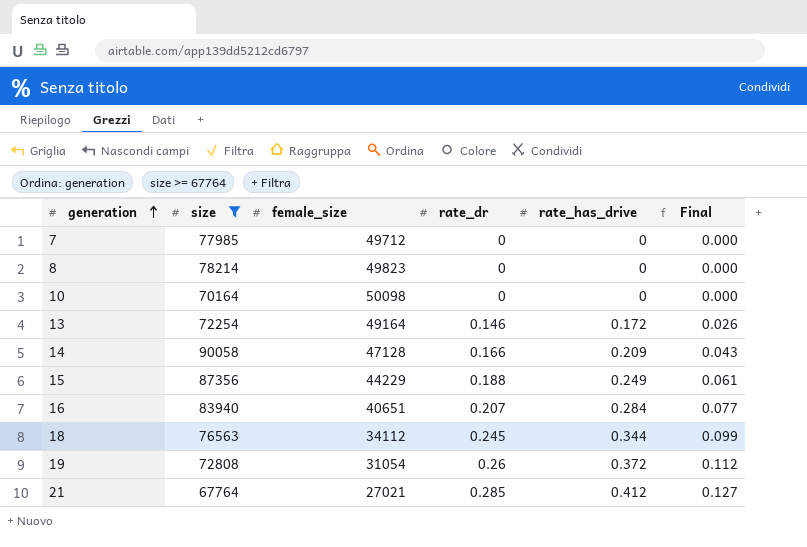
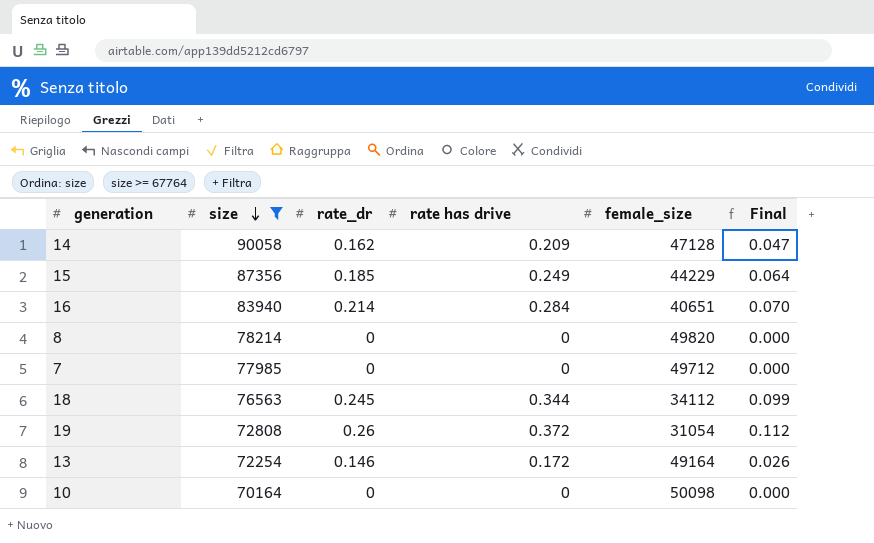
row order: generation ascending -> size descending
column name: rate_has_drive -> rate has drive
column female_size | position: 3 -> 5
row 21: 67764 | 27021 | 0.285 | 0.412 | 0.127 -> none
14 | rate_dr: 0.166 -> 0.162
14 | Final: 0.043 -> 0.047
15 | rate_dr: 0.188 -> 0.185
15 | Final: 0.061 -> 0.064
16 | rate_dr: 0.207 -> 0.214
16 | Final: 0.077 -> 0.070
8 | female_size: 49823 -> 49820

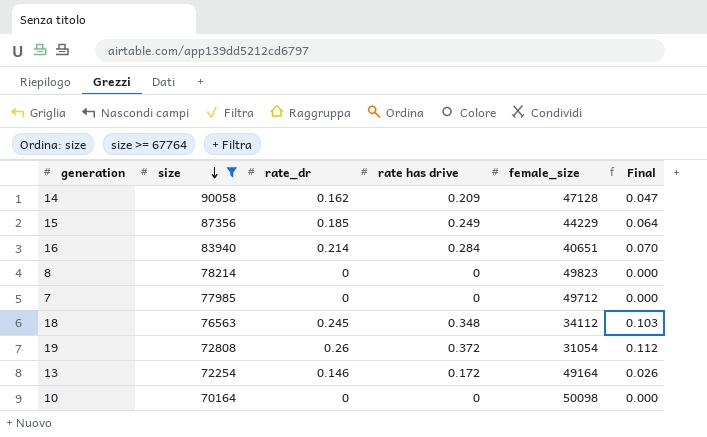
8 | female_size: 49820 -> 49823
18 | rate has drive: 0.344 -> 0.348
18 | Final: 0.099 -> 0.103

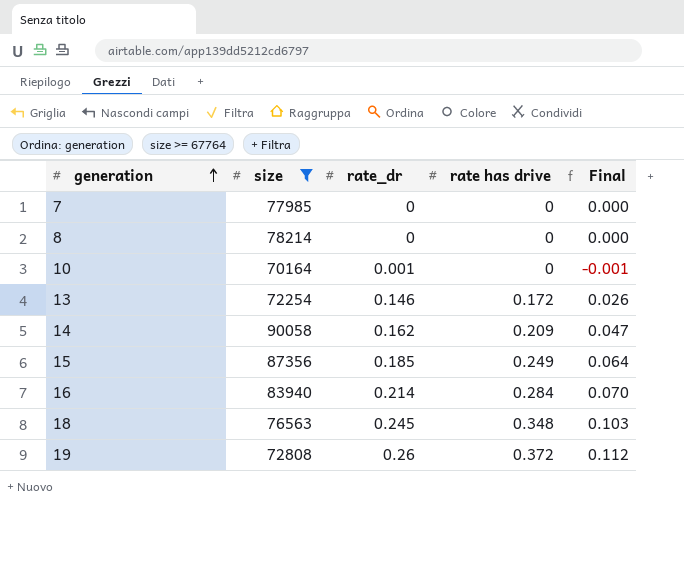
row order: size descending -> generation ascending
column female_size | position: 5 -> none
10 | rate_dr: 0 -> 0.001
10 | Final: 0.000 -> -0.001

